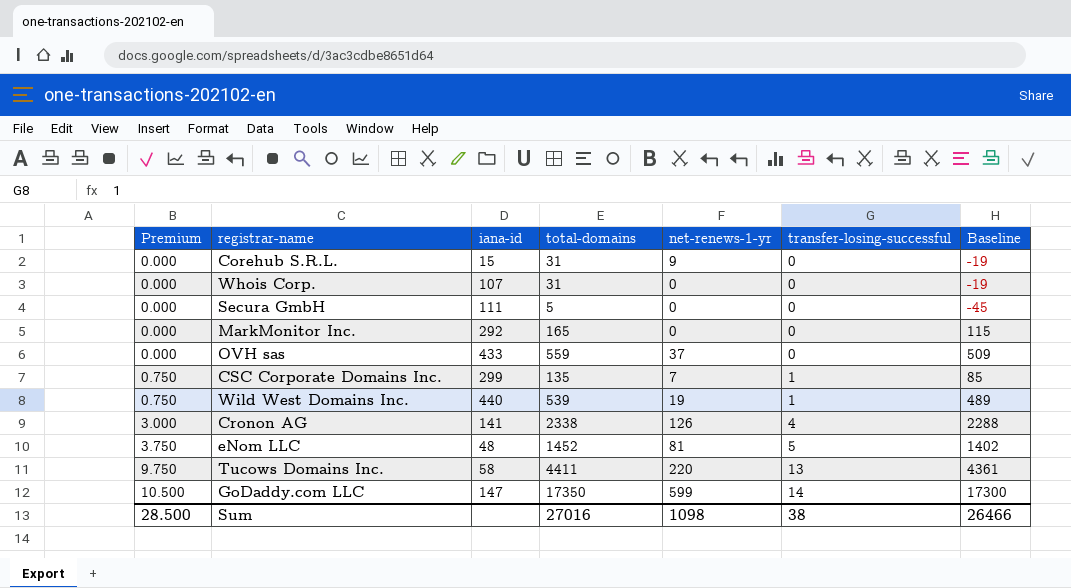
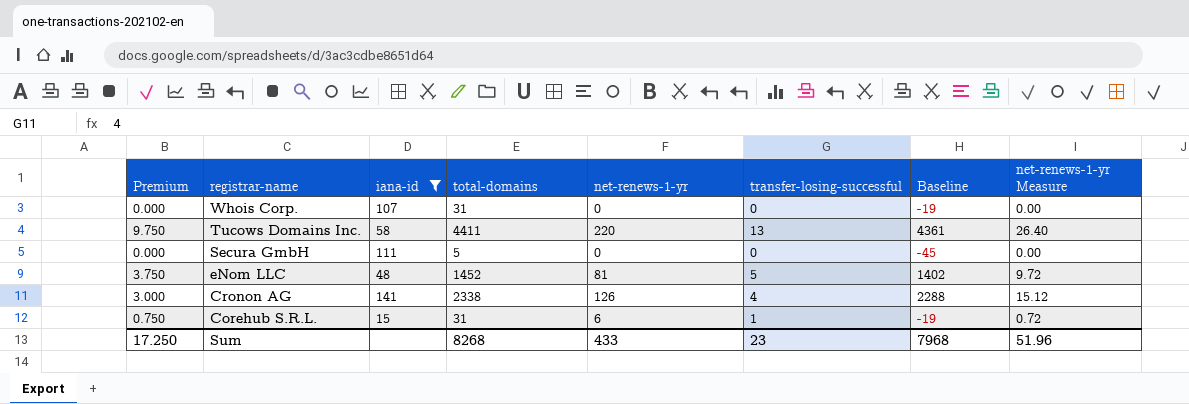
filter: none -> iana-id <= 141
row order: Premium ascending -> registrar-name descending
column net-renews-1-yr Measure | formula: none -> [net-renews-1-yr] * 0.12
Corehub S.R.L. | Premium: 0.000 -> 0.750
Corehub S.R.L. | net-renews-1-yr: 9 -> 6
Corehub S.R.L. | transfer-losing-successful: 0 -> 1
Sum | Premium: 28.500 -> 17.250
Sum | total-domains: 27016 -> 8268
Sum | net-renews-1-yr: 1098 -> 433
Sum | transfer-losing-successful: 38 -> 23
Sum | Baseline: 26466 -> 7968

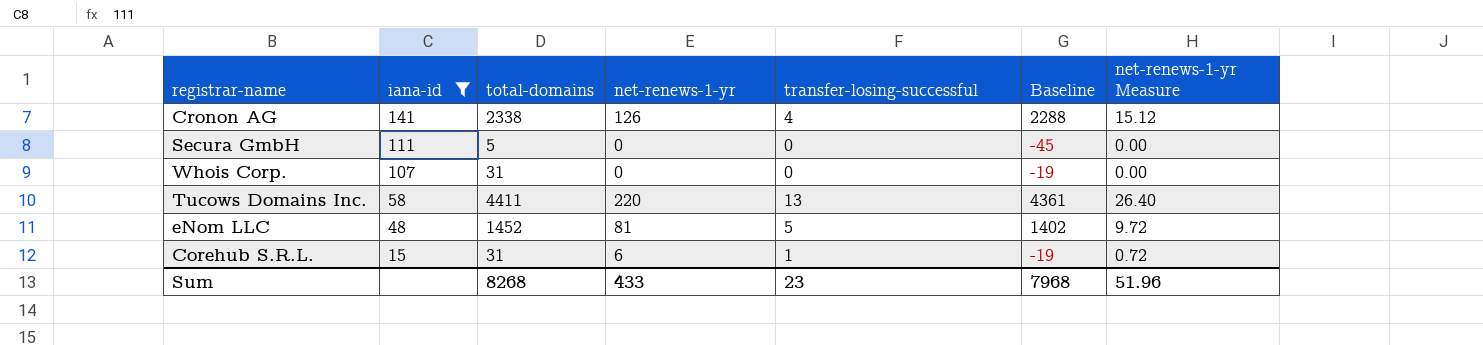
row order: registrar-name descending -> iana-id descending
column Premium | formula: [transfer-losing-successful] * 0.75 -> none

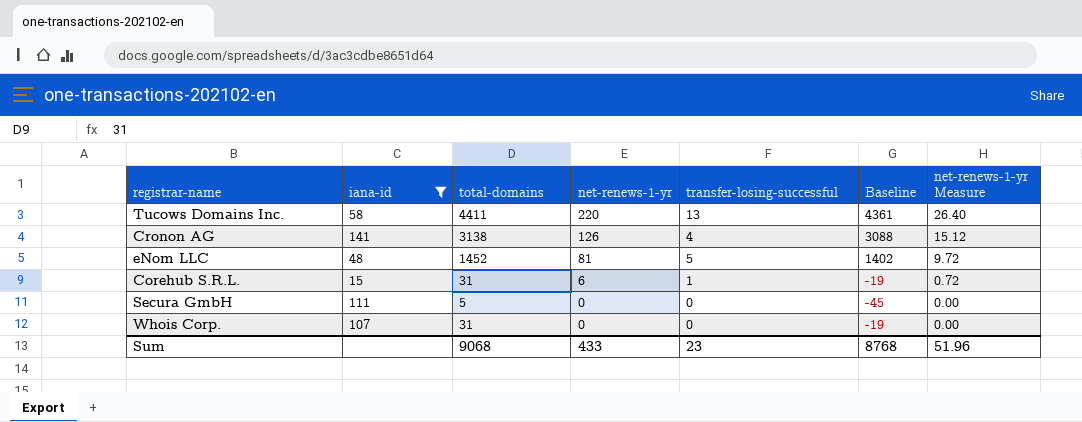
row order: iana-id descending -> net-renews-1-yr descending
Cronon AG | total-domains: 2338 -> 3138
Cronon AG | Baseline: 2288 -> 3088
Sum | total-domains: 8268 -> 9068
Sum | Baseline: 7968 -> 8768

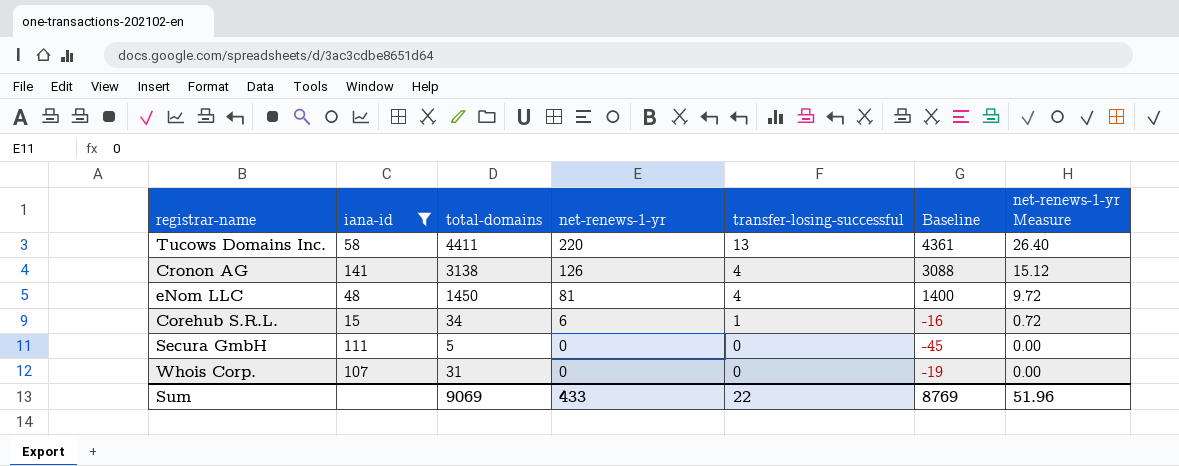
eNom LLC | total-domains: 1452 -> 1450
eNom LLC | transfer-losing-successful: 5 -> 4
eNom LLC | Baseline: 1402 -> 1400
Corehub S.R.L. | total-domains: 31 -> 34
Corehub S.R.L. | Baseline: -19 -> -16
Sum | total-domains: 9068 -> 9069
Sum | transfer-losing-successful: 23 -> 22
Sum | Baseline: 8768 -> 8769

